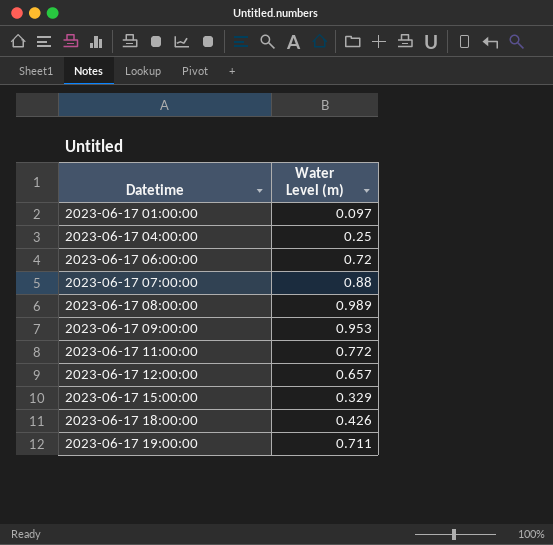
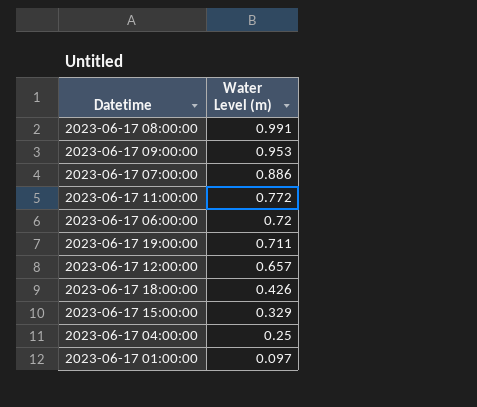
row order: Datetime ascending -> Water Level (m) descending
2023-06-17 08:00:00 | Water Level (m): 0.989 -> 0.991
2023-06-17 07:00:00 | Water Level (m): 0.88 -> 0.886

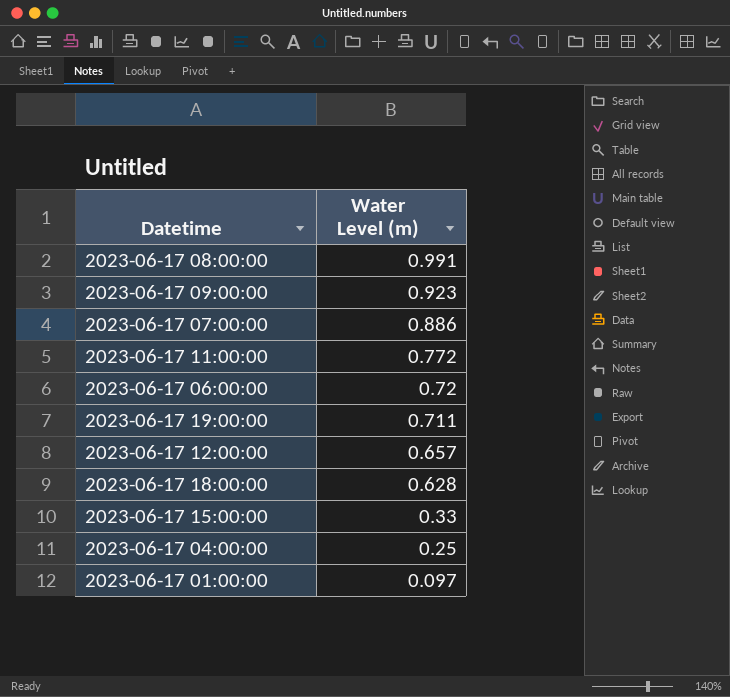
2023-06-17 09:00:00 | Water Level (m): 0.953 -> 0.923
2023-06-17 18:00:00 | Water Level (m): 0.426 -> 0.628
2023-06-17 15:00:00 | Water Level (m): 0.329 -> 0.33

